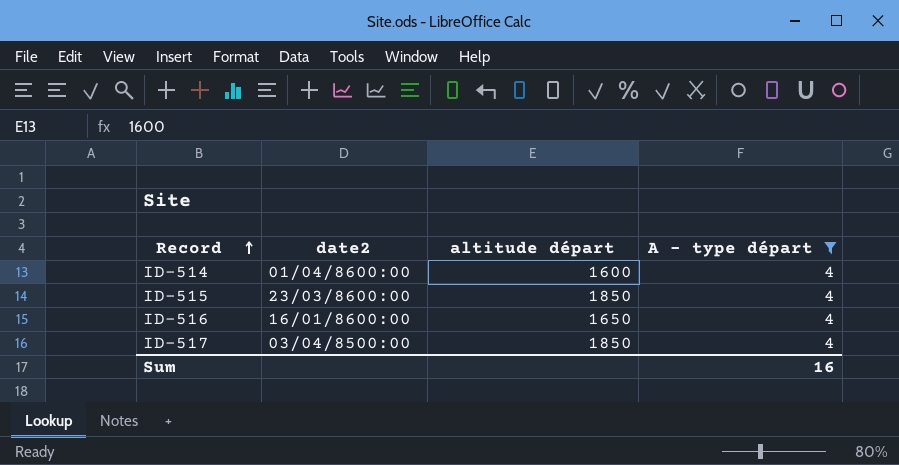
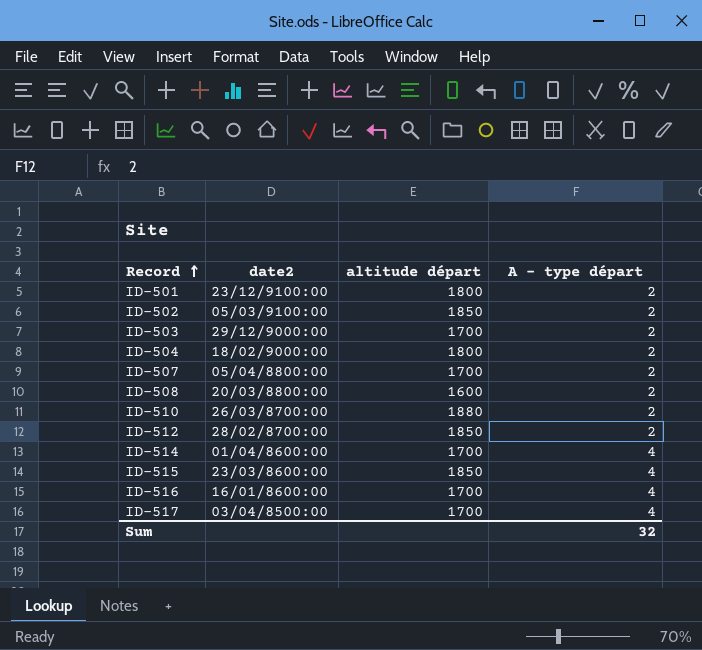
filter: A - type départ = 4 -> none
ID-514 | altitude départ: 1600 -> 1700
ID-516 | altitude départ: 1650 -> 1700
ID-517 | altitude départ: 1850 -> 1700
Sum | A - type départ: 16 -> 32

